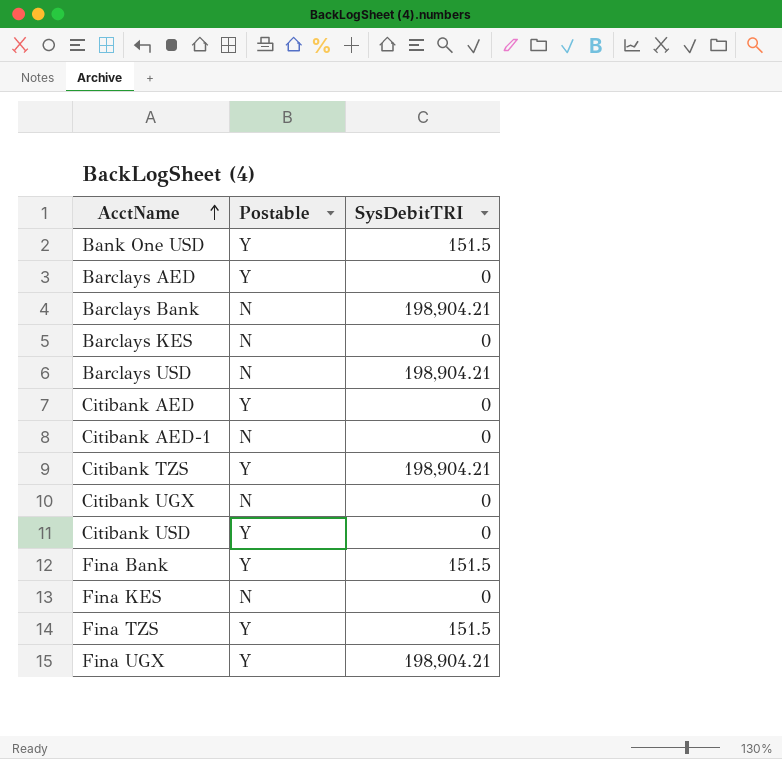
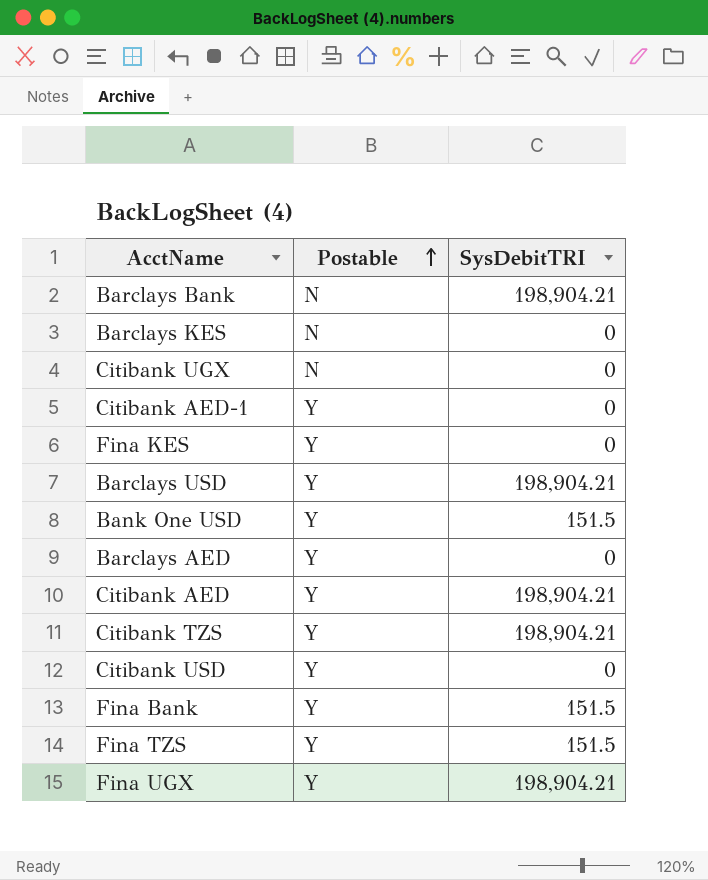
row order: AcctName ascending -> Postable ascending
Citibank AED-1 | Postable: N -> Y
Fina KES | Postable: N -> Y
Barclays USD | Postable: N -> Y
Citibank AED | SysDebitTRI: 0 -> 198,904.21

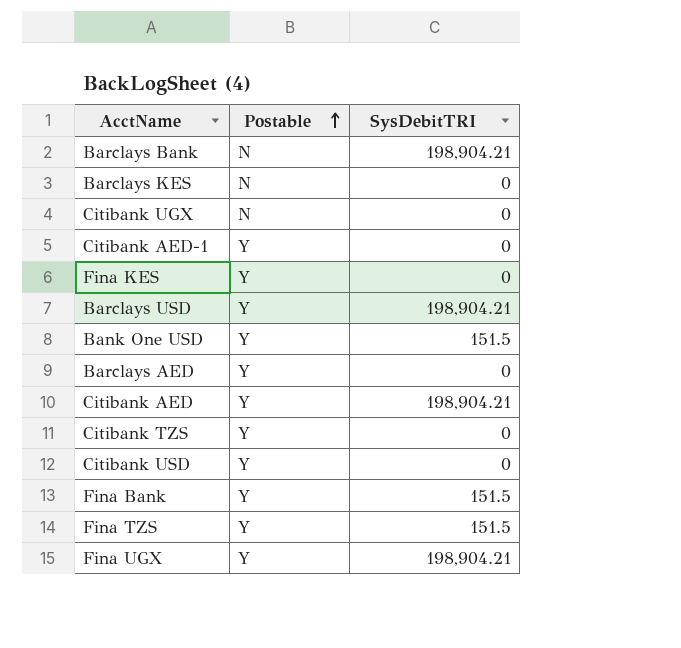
Citibank TZS | SysDebitTRI: 198,904.21 -> 0

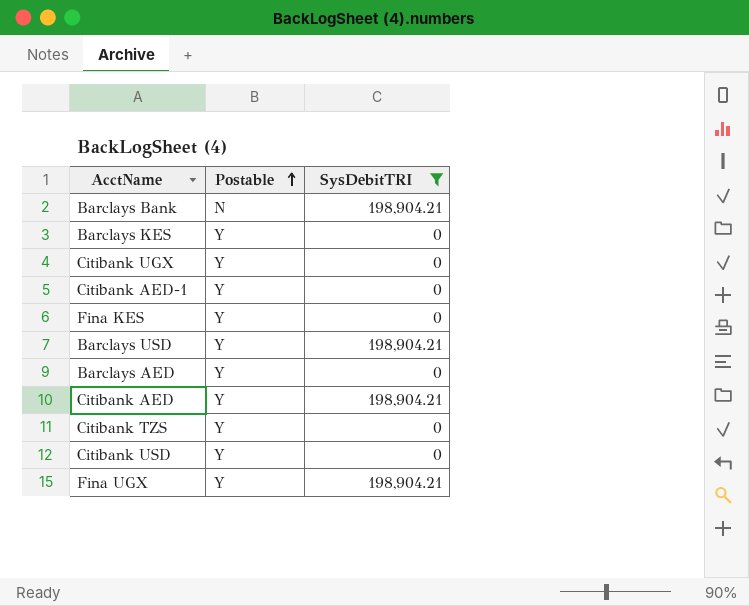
filter: none -> SysDebitTRI != 151.5
Barclays KES | Postable: N -> Y
Citibank UGX | Postable: N -> Y

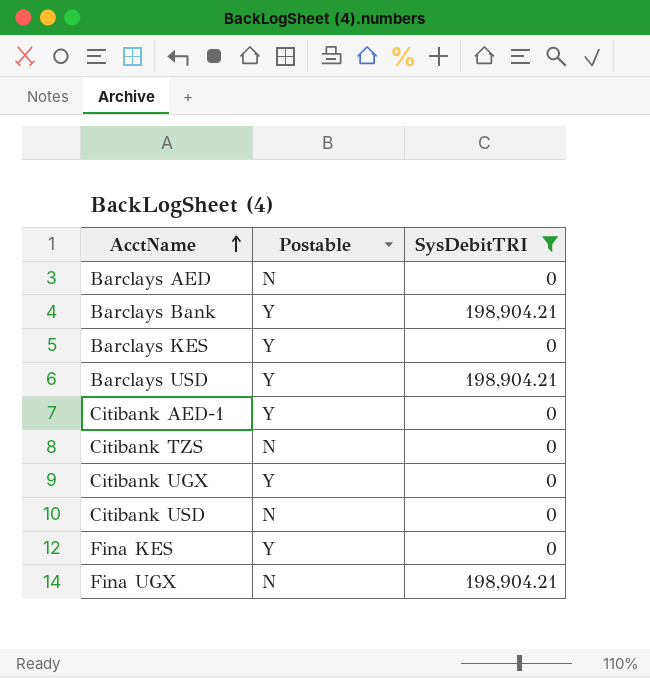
row order: Postable ascending -> AcctName ascending
row Citibank AED: Y | 198,904.21 -> none
Barclays AED | Postable: Y -> N
Barclays Bank | Postable: N -> Y
Citibank TZS | Postable: Y -> N
Citibank USD | Postable: Y -> N
Fina UGX | Postable: Y -> N

